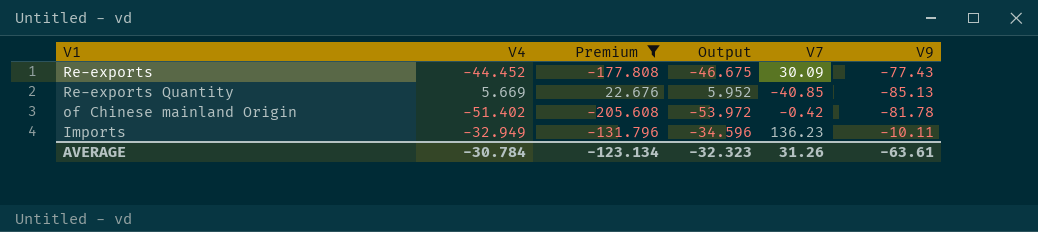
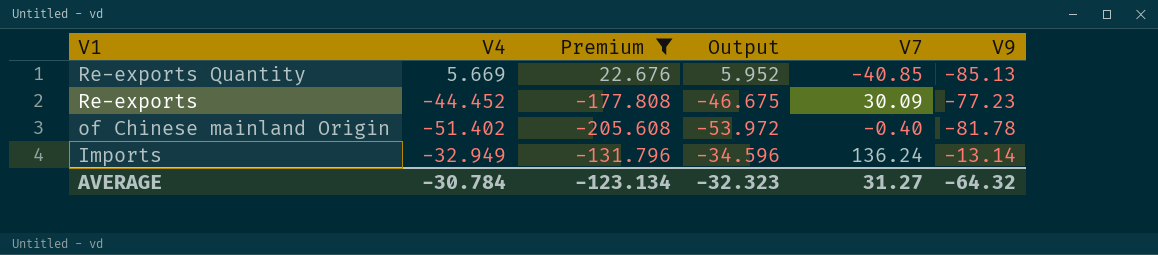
row order: none -> V1 descending
Re-exports | V9: -77.43 -> -77.23
of Chinese mainland Origin | V7: -0.42 -> -0.40
Imports | V7: 136.23 -> 136.24
Imports | V9: -10.11 -> -13.14
AVERAGE | V7: 31.26 -> 31.27
AVERAGE | V9: -63.61 -> -64.32

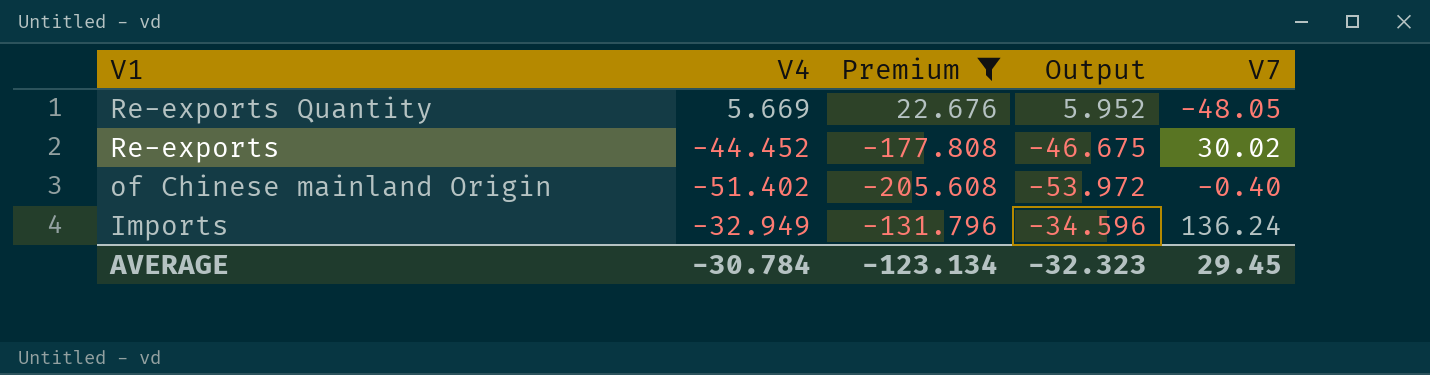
column V9 | position: 6 -> none
Re-exports Quantity | V7: -40.85 -> -48.05
Re-exports | V7: 30.09 -> 30.02
AVERAGE | V7: 31.27 -> 29.45

